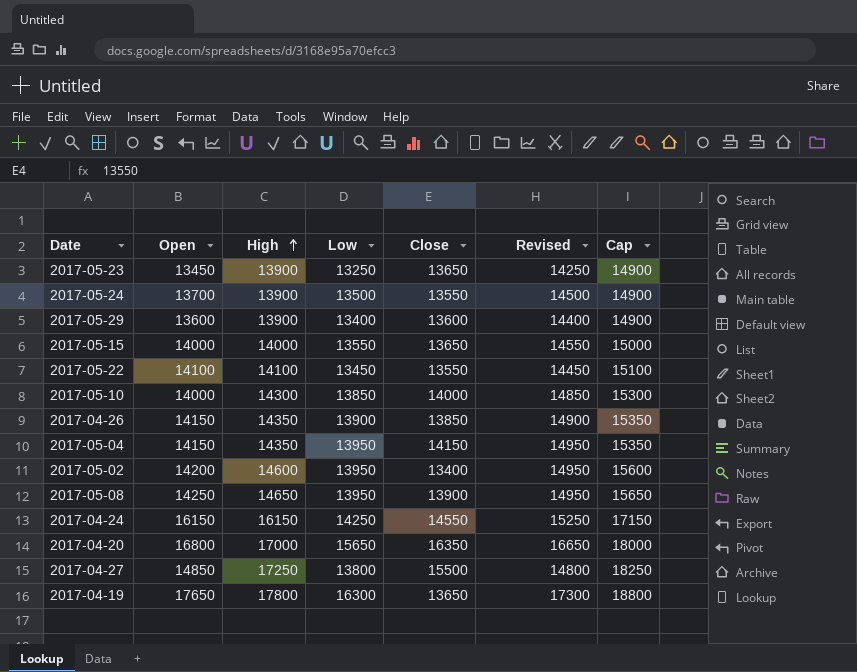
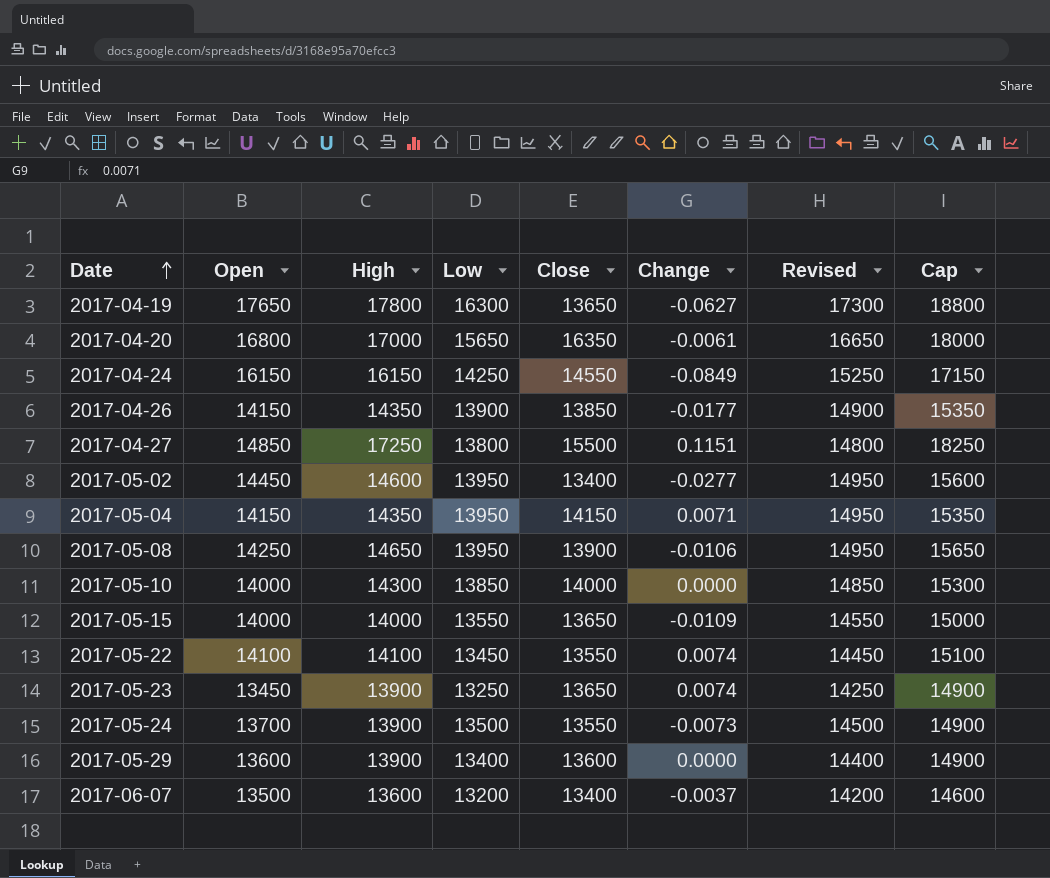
row order: High ascending -> Date ascending
column Change | position: none -> 6
2017-05-02 | Open: 14200 -> 14450
row 2017-06-07: none -> 13500 | 13600 | 13200 | 13400 | -0.0037 | 14200 | 14600

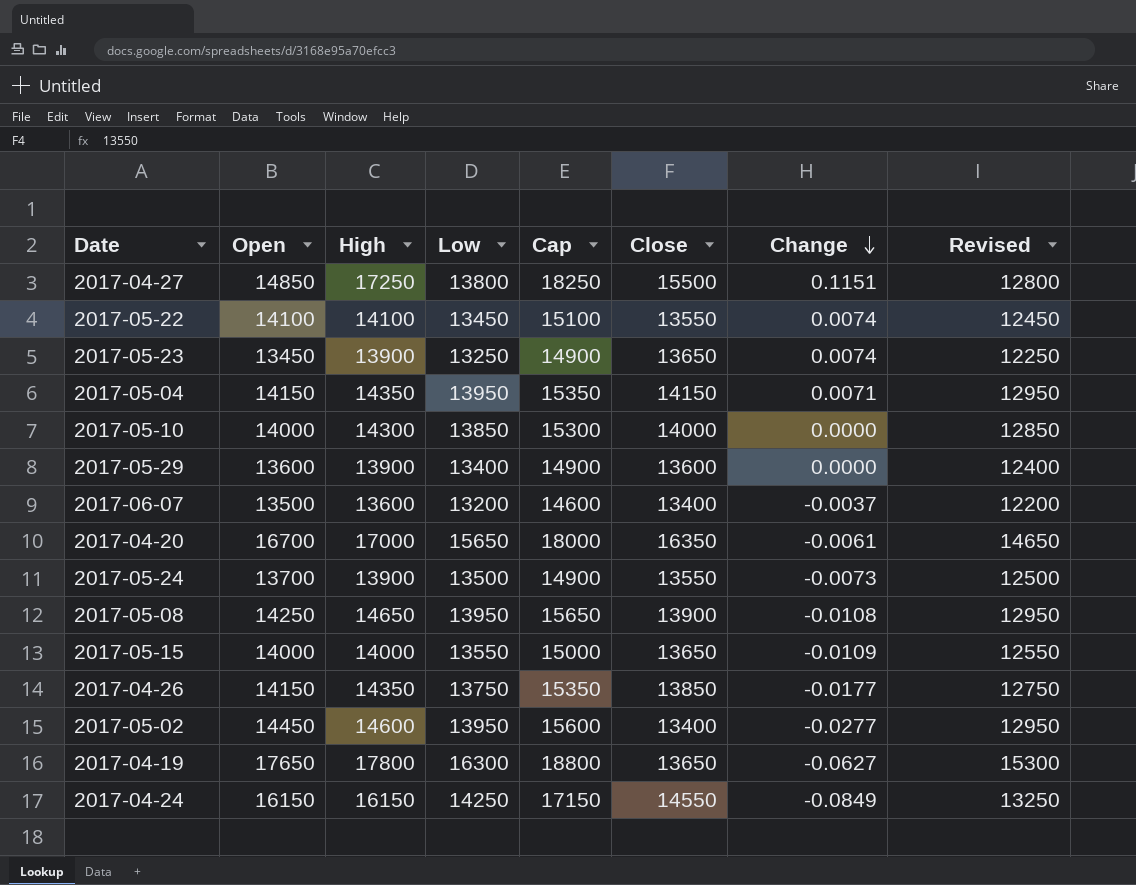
row order: Date ascending -> Change descending
column Cap | position: 8 -> 5
column Revised | formula: [Low] + 1000 -> [Low] - 1000
2017-04-20 | Open: 16800 -> 16700
2017-05-08 | Change: -0.0106 -> -0.0108
2017-04-26 | Low: 13900 -> 13750

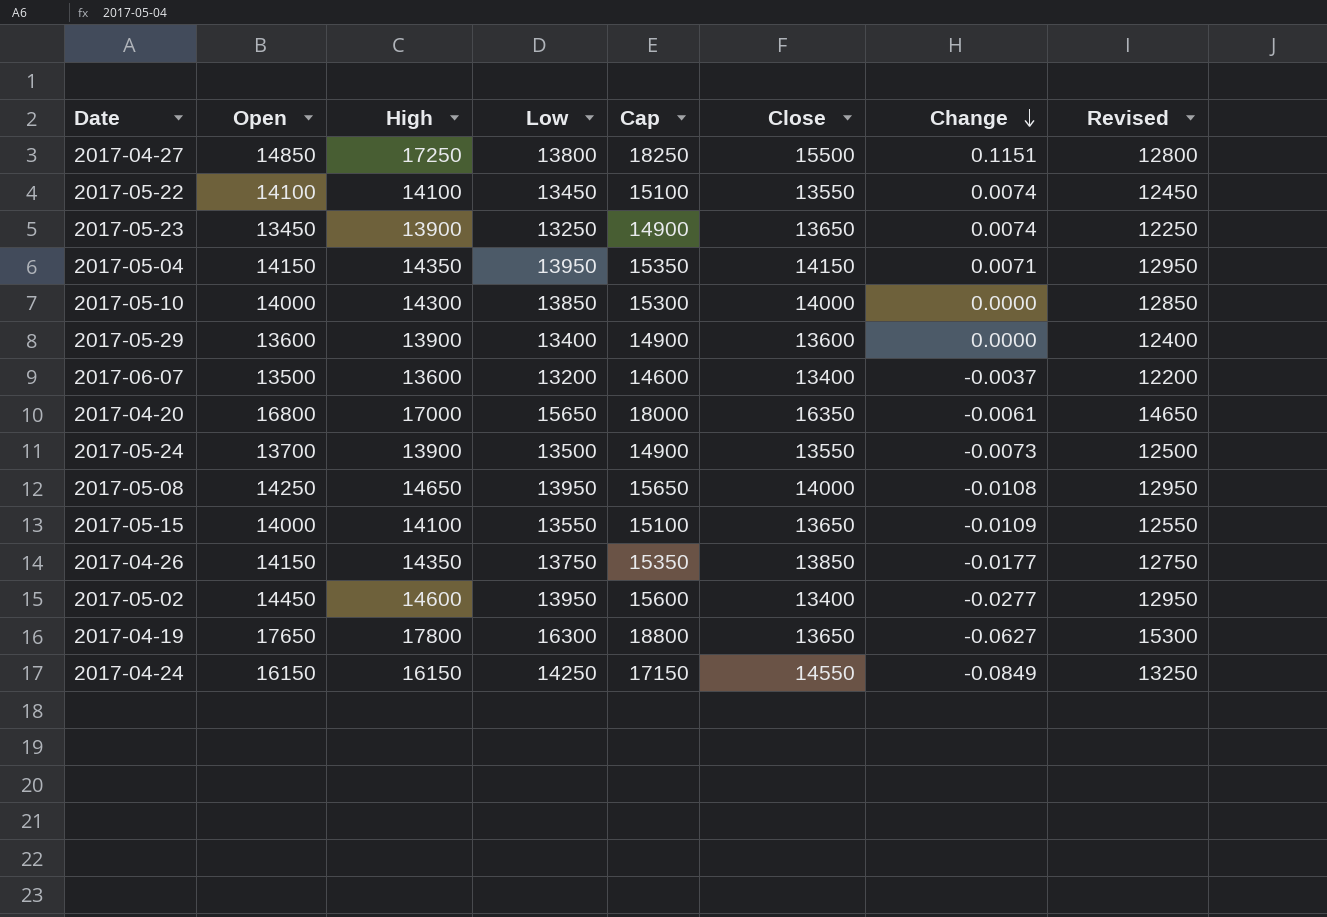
2017-04-20 | Open: 16700 -> 16800
2017-05-08 | Close: 13900 -> 14000
2017-05-15 | High: 14000 -> 14100
2017-05-15 | Cap: 15000 -> 15100

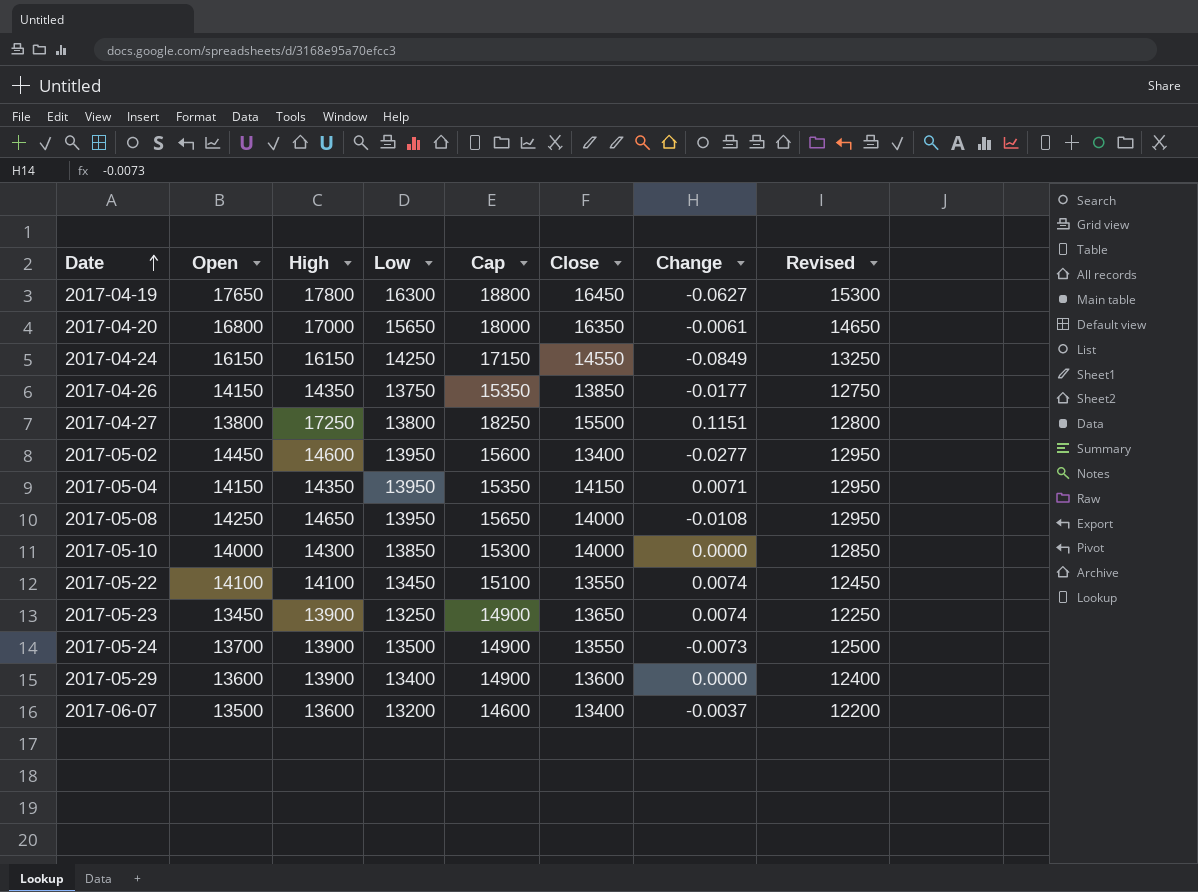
row order: Change descending -> Date ascending
row 2017-05-15: 14000 | 14100 | 13550 | 15100 | 13650 | -0.0109 | 12550 -> none
2017-04-19 | Close: 13650 -> 16450
2017-04-27 | Open: 14850 -> 13800

